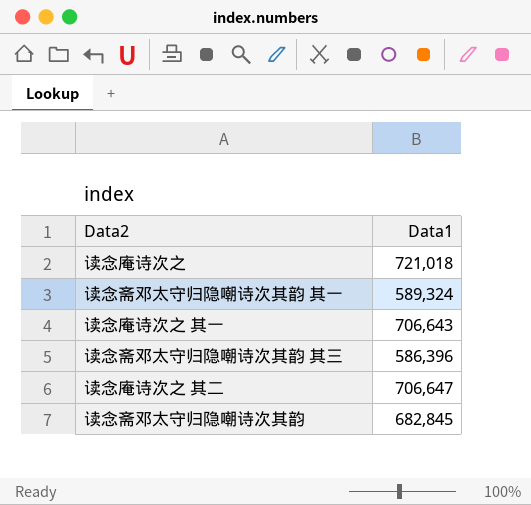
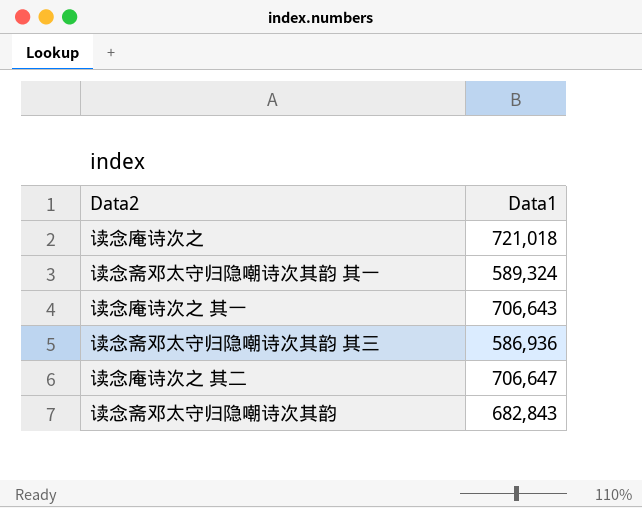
读念斋邓太守归隐嘲诗次其韵 其三 | Data1: 586,396 -> 586,936
读念斋邓太守归隐嘲诗次其韵 | Data1: 682,845 -> 682,843

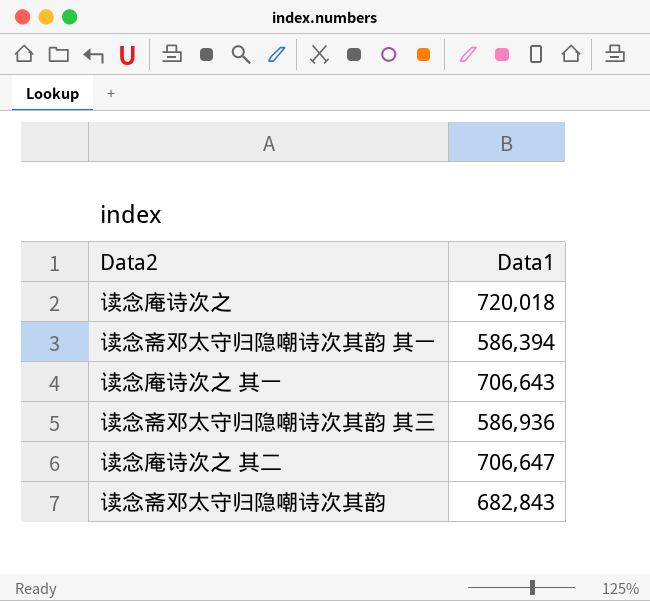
读念庵诗次之 | Data1: 721,018 -> 720,018
读念斋邓太守归隐嘲诗次其韵 其一 | Data1: 589,324 -> 586,394

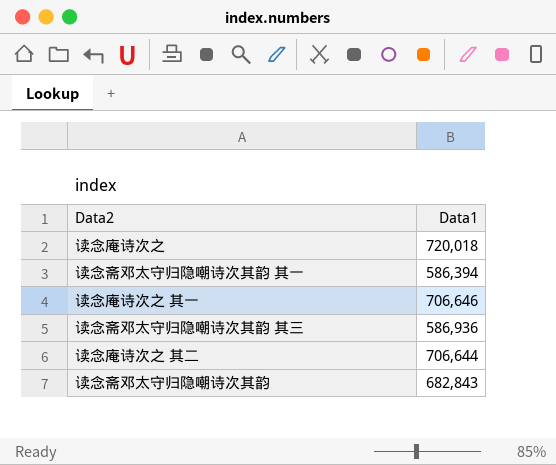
读念庵诗次之 其一 | Data1: 706,643 -> 706,646
读念庵诗次之 其二 | Data1: 706,647 -> 706,644

